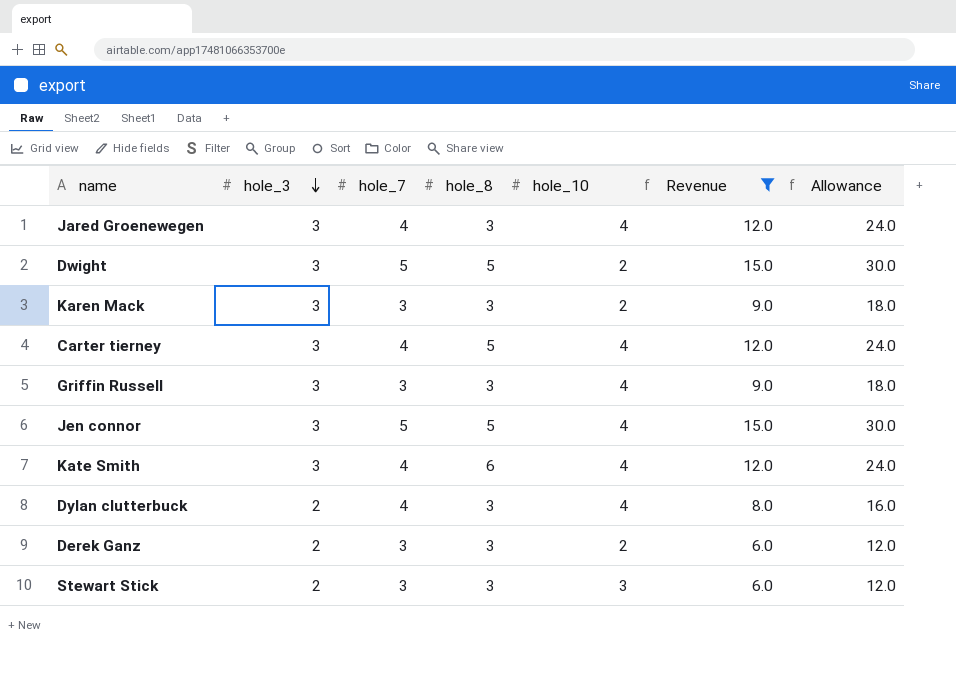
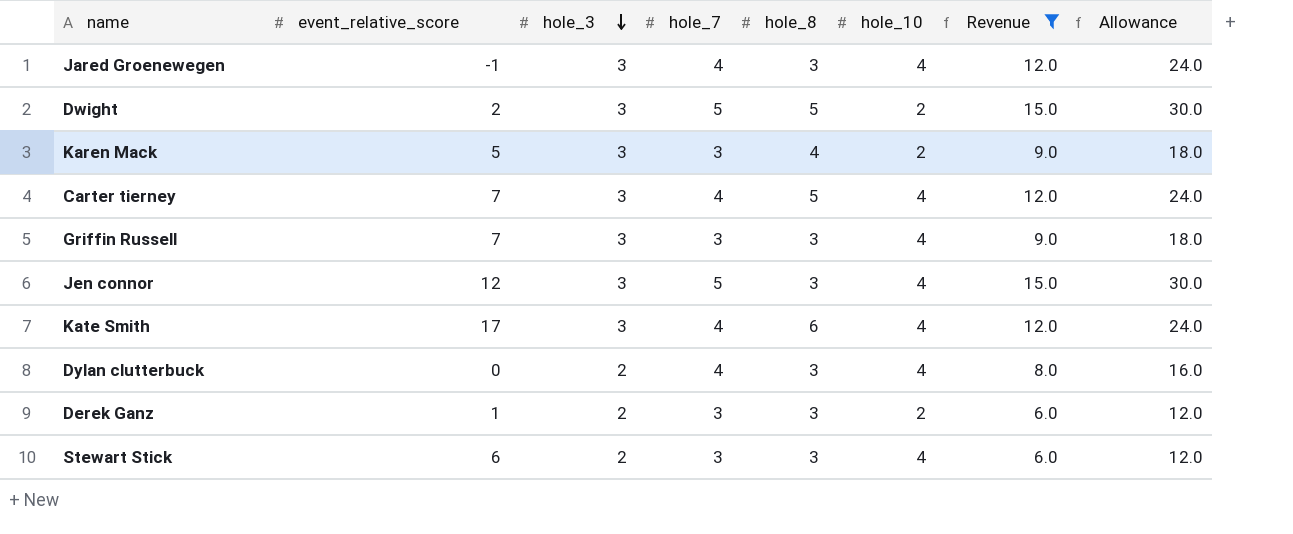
column event_relative_score | position: none -> 2
Karen Mack | hole_8: 3 -> 4
Jen connor | hole_8: 5 -> 3
Stewart Stick | hole_10: 3 -> 4

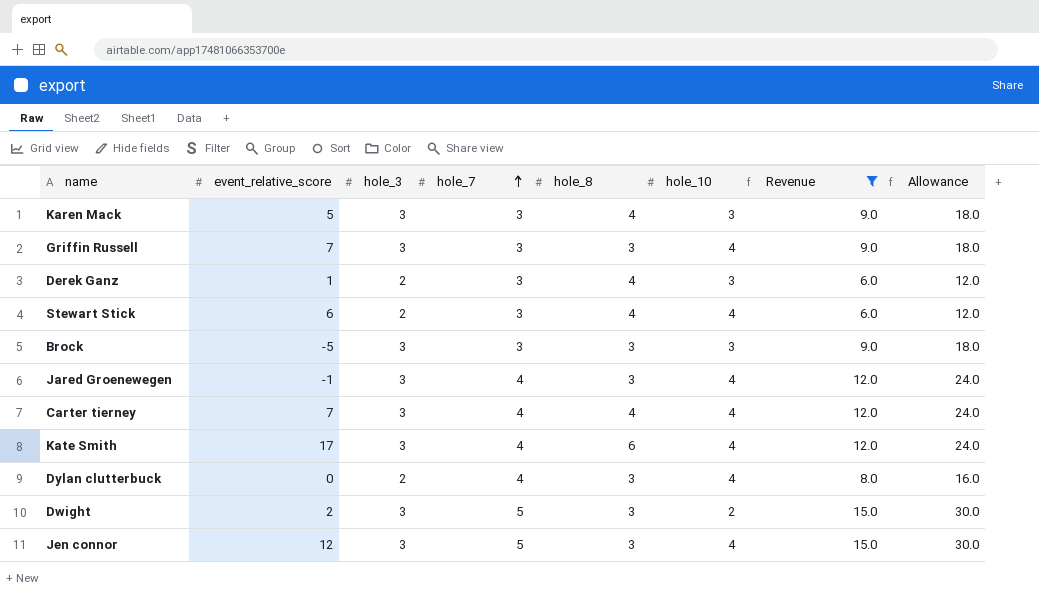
row order: hole_3 descending -> hole_7 ascending
Karen Mack | hole_10: 2 -> 3
Derek Ganz | hole_8: 3 -> 4
Derek Ganz | hole_10: 2 -> 3
Stewart Stick | hole_8: 3 -> 4
row Brock: none -> -5 | 3 | 3 | 3 | 3 | 9.0 | 18.0
Carter tierney | hole_8: 5 -> 4
Dwight | hole_8: 5 -> 3

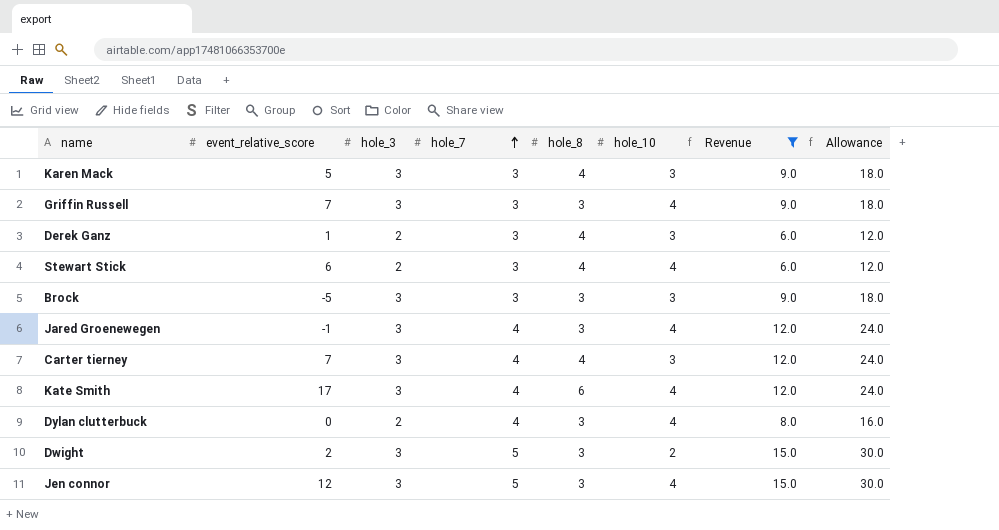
Carter tierney | hole_10: 4 -> 3

